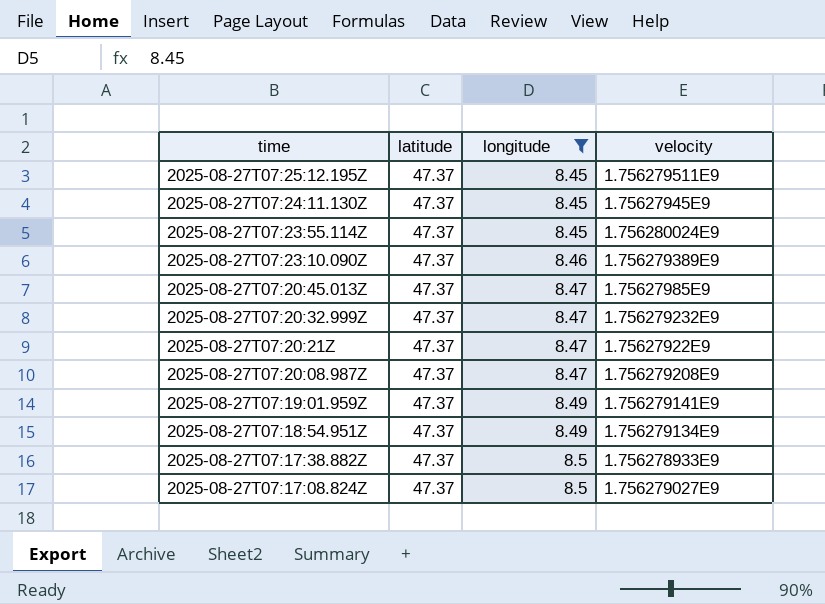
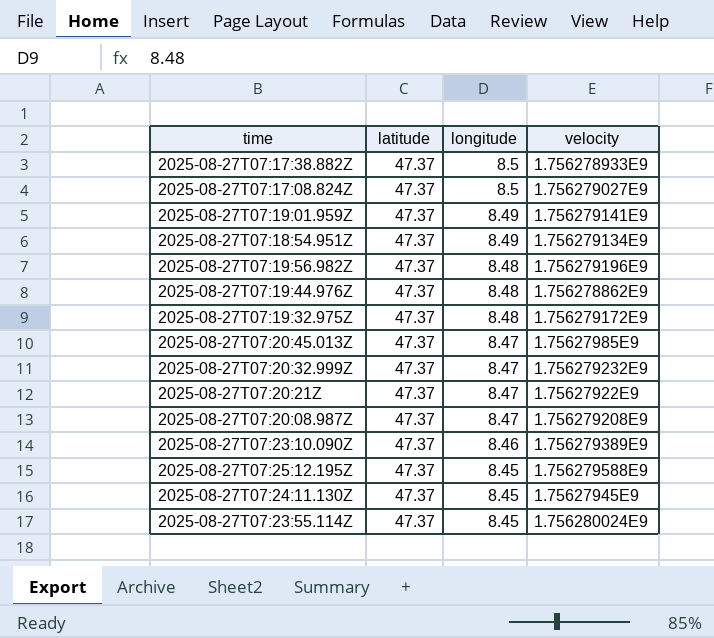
filter: longitude != 8.48 -> none
row order: time descending -> longitude descending
2025-08-27T07:25:12.195Z | velocity: 1.756279511E9 -> 1.756279588E9

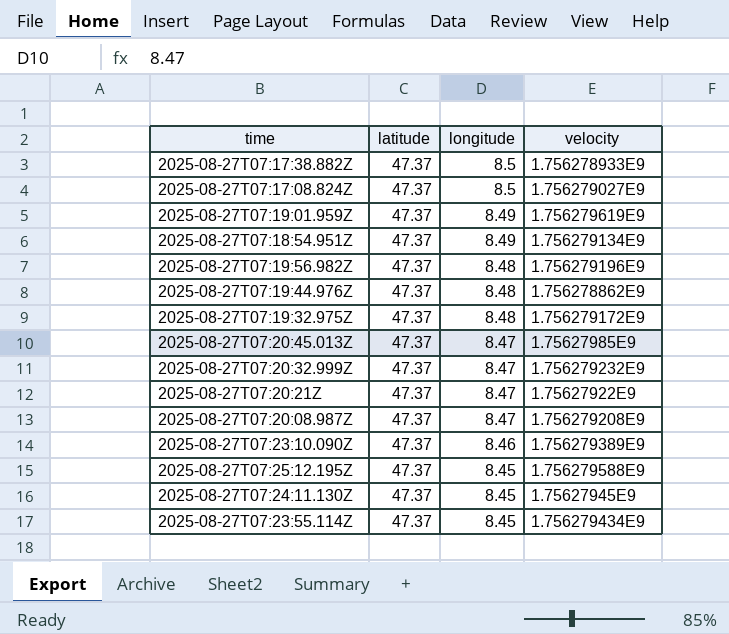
2025-08-27T07:19:01.959Z | velocity: 1.756279141E9 -> 1.756279619E9
2025-08-27T07:23:55.114Z | velocity: 1.756280024E9 -> 1.756279434E9

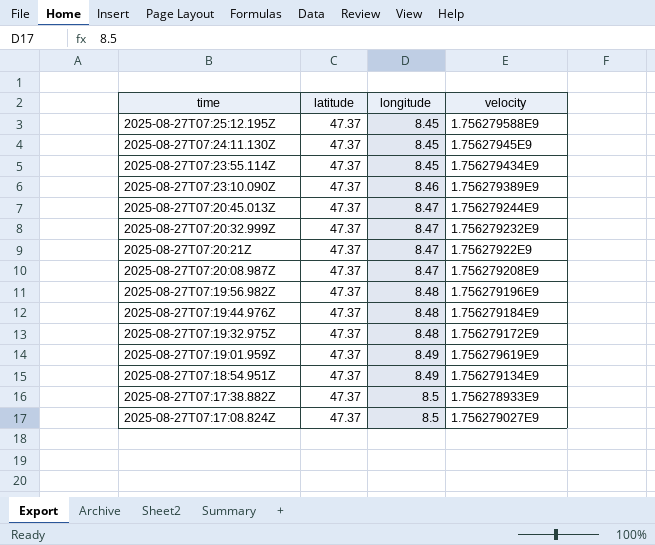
row order: longitude descending -> time descending
2025-08-27T07:20:45.013Z | velocity: 1.75627985E9 -> 1.756279244E9
2025-08-27T07:19:44.976Z | velocity: 1.756278862E9 -> 1.756279184E9

